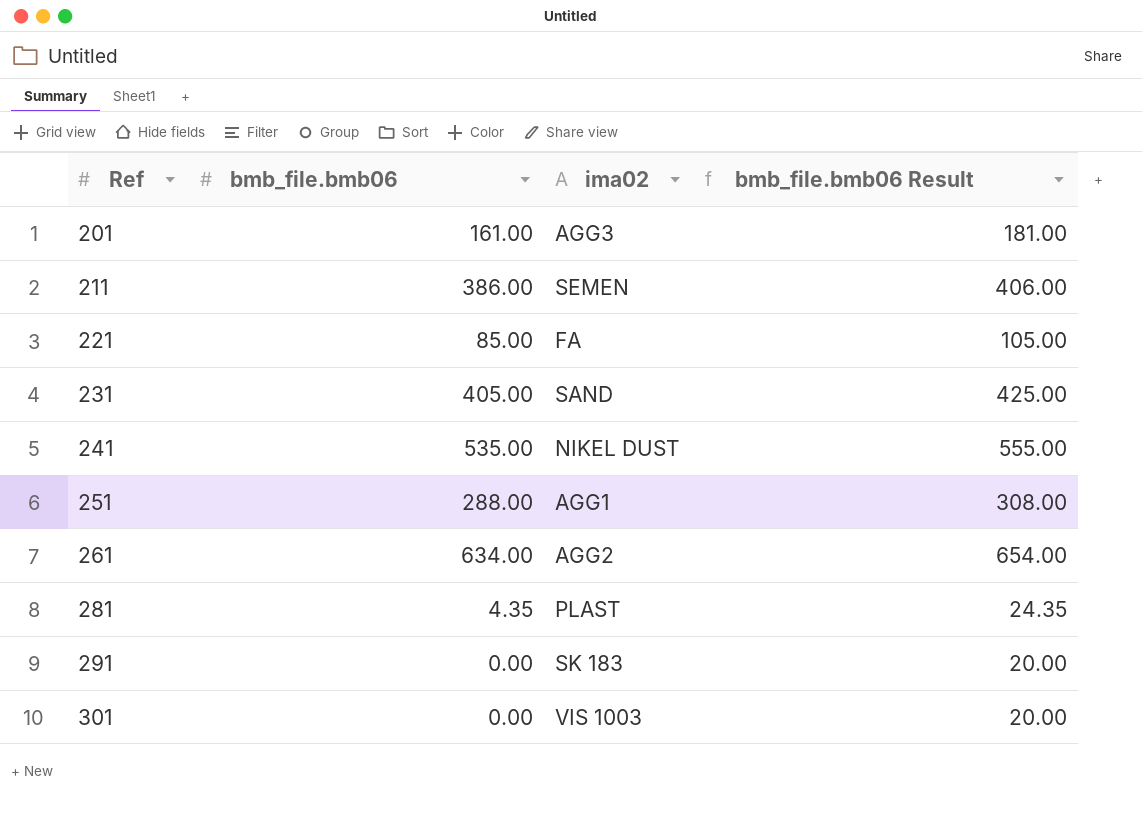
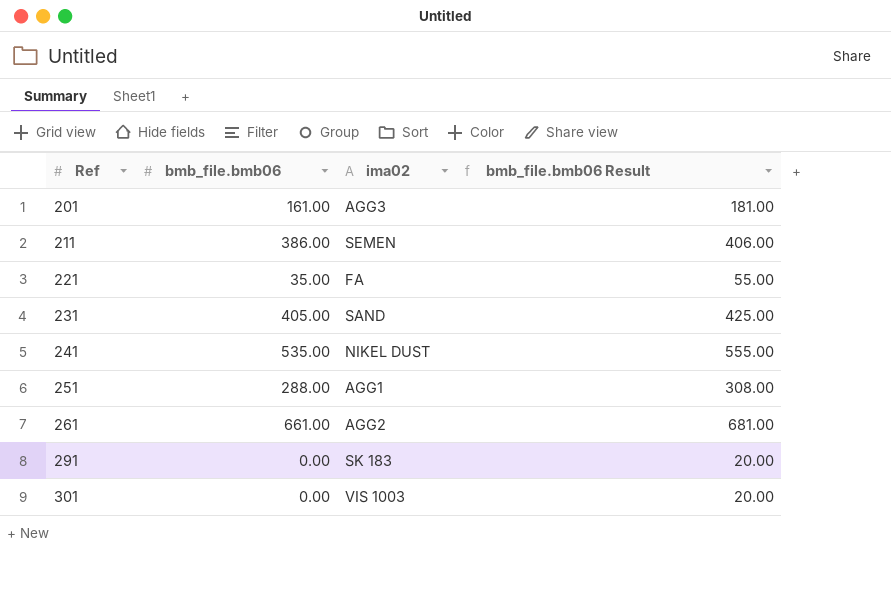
row 281: 4.35 | PLAST | 24.35 -> none
221 | bmb_file.bmb06: 85.00 -> 35.00
221 | bmb_file.bmb06 Result: 105.00 -> 55.00
261 | bmb_file.bmb06: 634.00 -> 661.00
261 | bmb_file.bmb06 Result: 654.00 -> 681.00

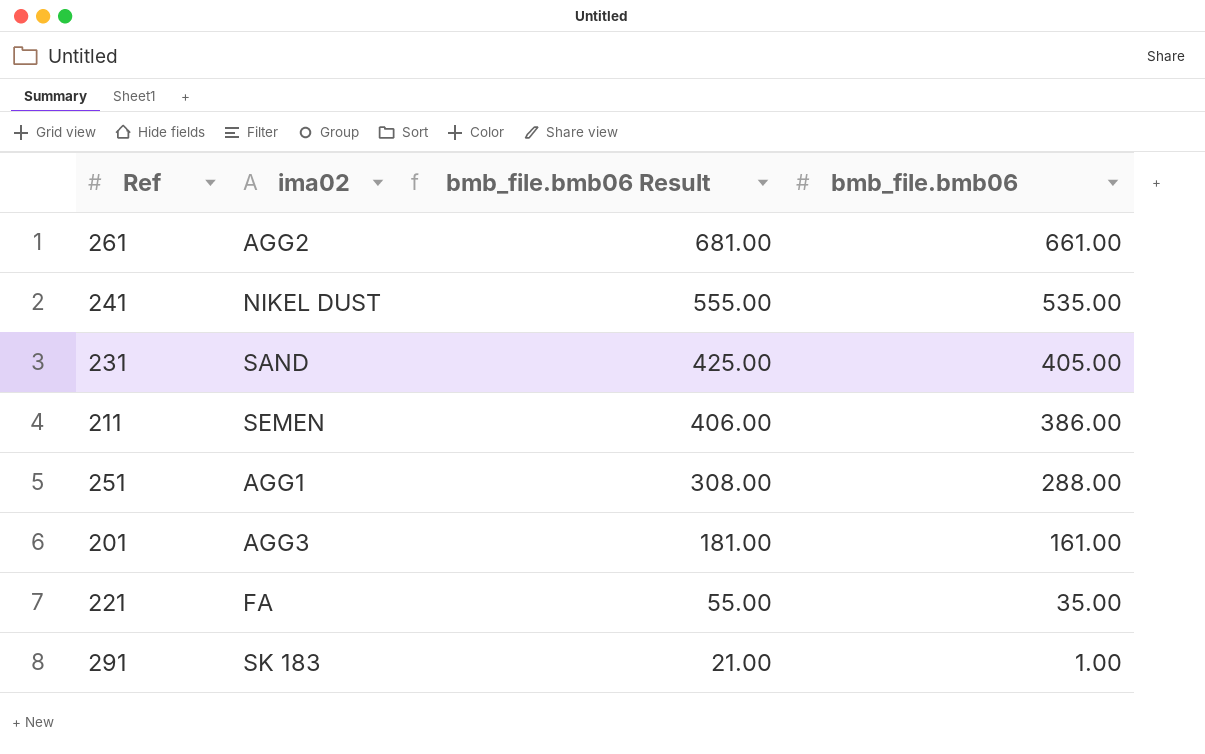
row order: Ref ascending -> bmb_file.bmb06 Result descending
column bmb_file.bmb06 | position: 2 -> 4
row 301: 0.00 | VIS 1003 | 20.00 -> none
291 | bmb_file.bmb06 Result: 20.00 -> 21.00
291 | bmb_file.bmb06: 0.00 -> 1.00

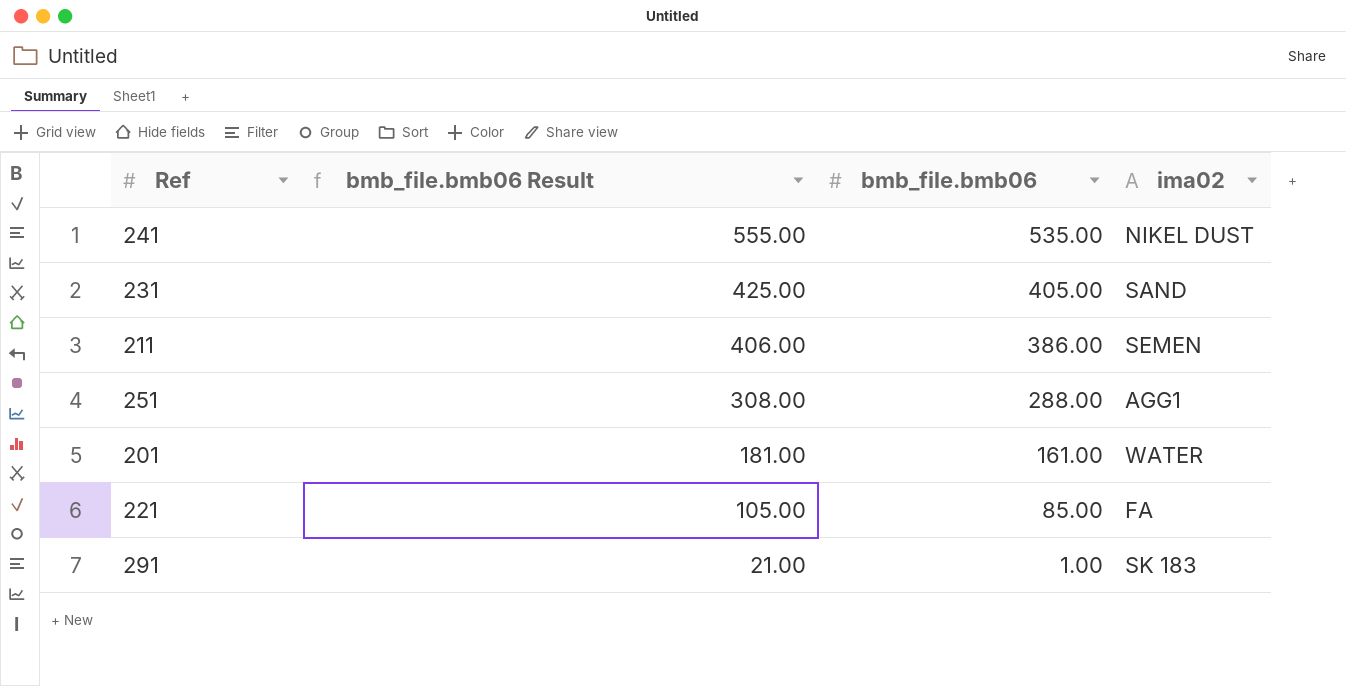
column ima02 | position: 2 -> 4
row 261: AGG2 | 681.00 | 661.00 -> none
201 | ima02: AGG3 -> WATER
221 | bmb_file.bmb06 Result: 55.00 -> 105.00
221 | bmb_file.bmb06: 35.00 -> 85.00

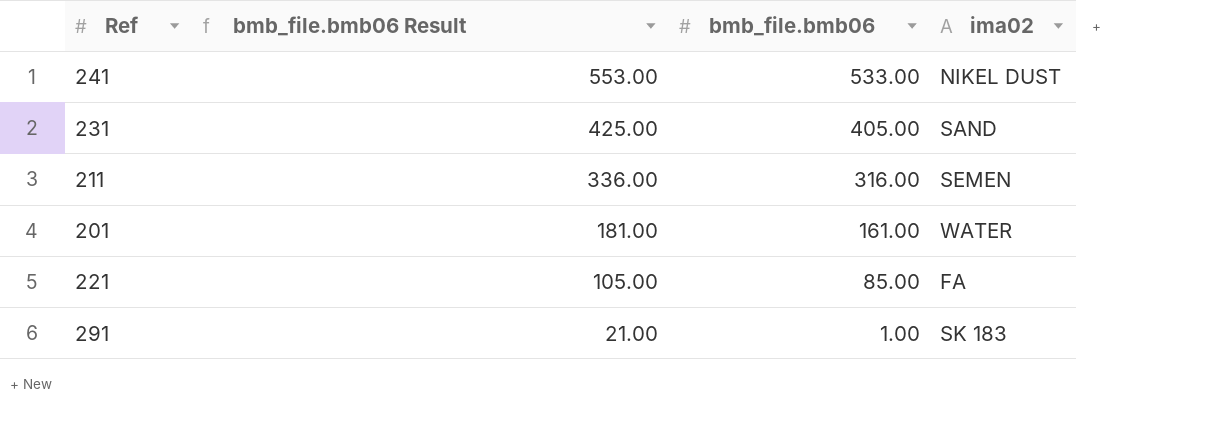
row 251: 308.00 | 288.00 | AGG1 -> none
241 | bmb_file.bmb06 Result: 555.00 -> 553.00
241 | bmb_file.bmb06: 535.00 -> 533.00
211 | bmb_file.bmb06 Result: 406.00 -> 336.00
211 | bmb_file.bmb06: 386.00 -> 316.00

